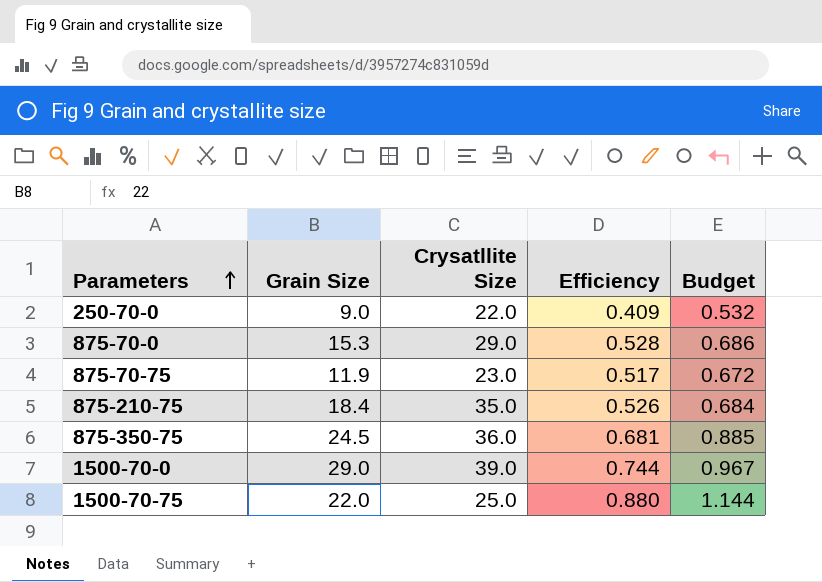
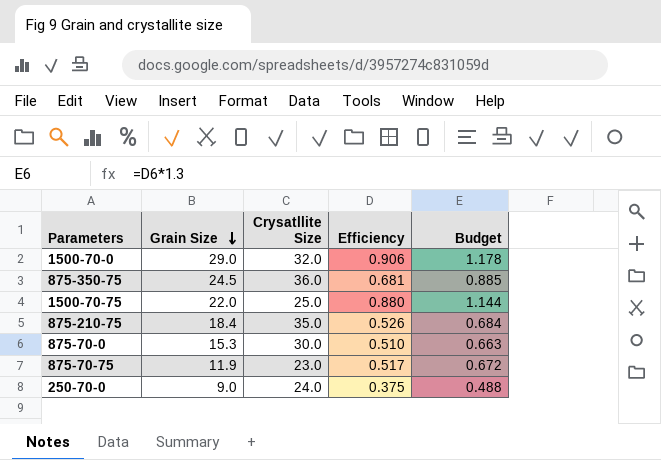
row order: Parameters ascending -> Grain Size descending
1500-70-0 | Crysatllite Size: 39.0 -> 32.0
1500-70-0 | Efficiency: 0.744 -> 0.906
1500-70-0 | Budget: 0.967 -> 1.178
875-70-0 | Crysatllite Size: 29.0 -> 30.0
875-70-0 | Efficiency: 0.528 -> 0.510
875-70-0 | Budget: 0.686 -> 0.663
250-70-0 | Crysatllite Size: 22.0 -> 24.0
250-70-0 | Efficiency: 0.409 -> 0.375
250-70-0 | Budget: 0.532 -> 0.488

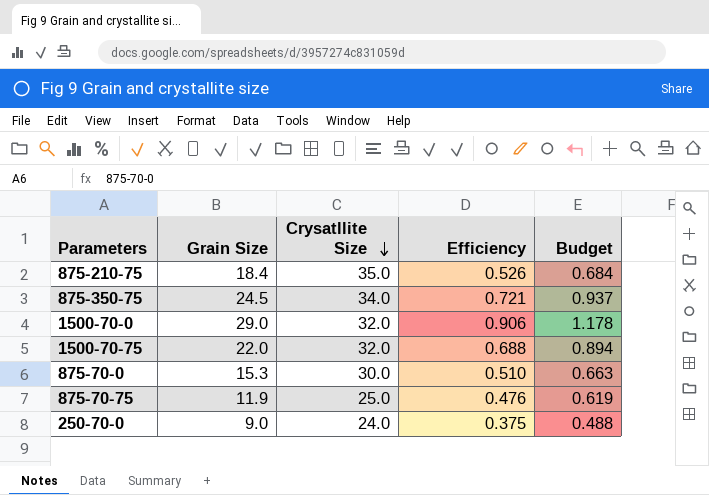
row order: Grain Size descending -> Crysatllite Size descending
875-350-75 | Crysatllite Size: 36.0 -> 34.0
875-350-75 | Efficiency: 0.681 -> 0.721
875-350-75 | Budget: 0.885 -> 0.937
1500-70-75 | Crysatllite Size: 25.0 -> 32.0
1500-70-75 | Efficiency: 0.880 -> 0.688
1500-70-75 | Budget: 1.144 -> 0.894
875-70-75 | Crysatllite Size: 23.0 -> 25.0
875-70-75 | Efficiency: 0.517 -> 0.476
875-70-75 | Budget: 0.672 -> 0.619

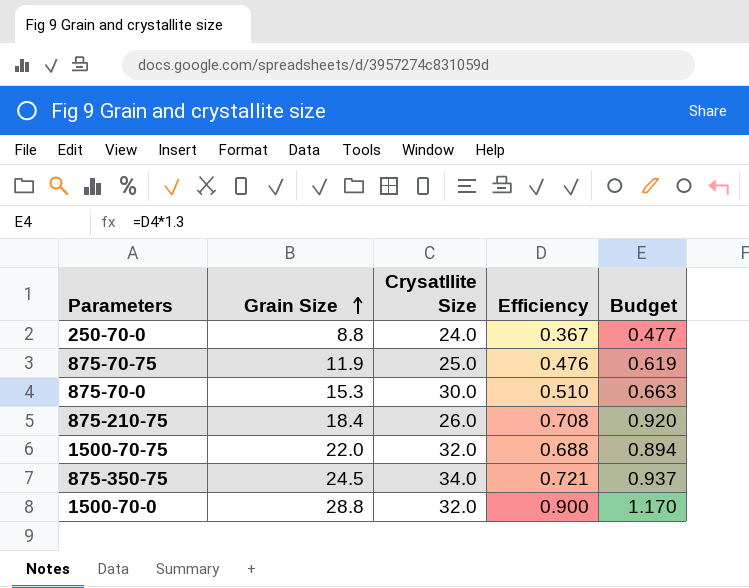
row order: Crysatllite Size descending -> Grain Size ascending
250-70-0 | Grain Size: 9.0 -> 8.8
250-70-0 | Efficiency: 0.375 -> 0.367
250-70-0 | Budget: 0.488 -> 0.477
875-210-75 | Crysatllite Size: 35.0 -> 26.0
875-210-75 | Efficiency: 0.526 -> 0.708
875-210-75 | Budget: 0.684 -> 0.920
1500-70-0 | Grain Size: 29.0 -> 28.8
1500-70-0 | Efficiency: 0.906 -> 0.900
1500-70-0 | Budget: 1.178 -> 1.170

